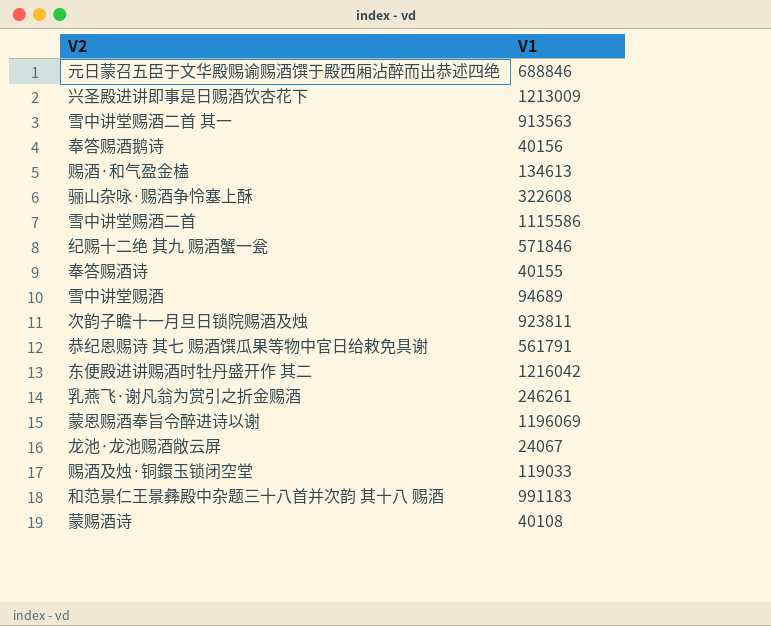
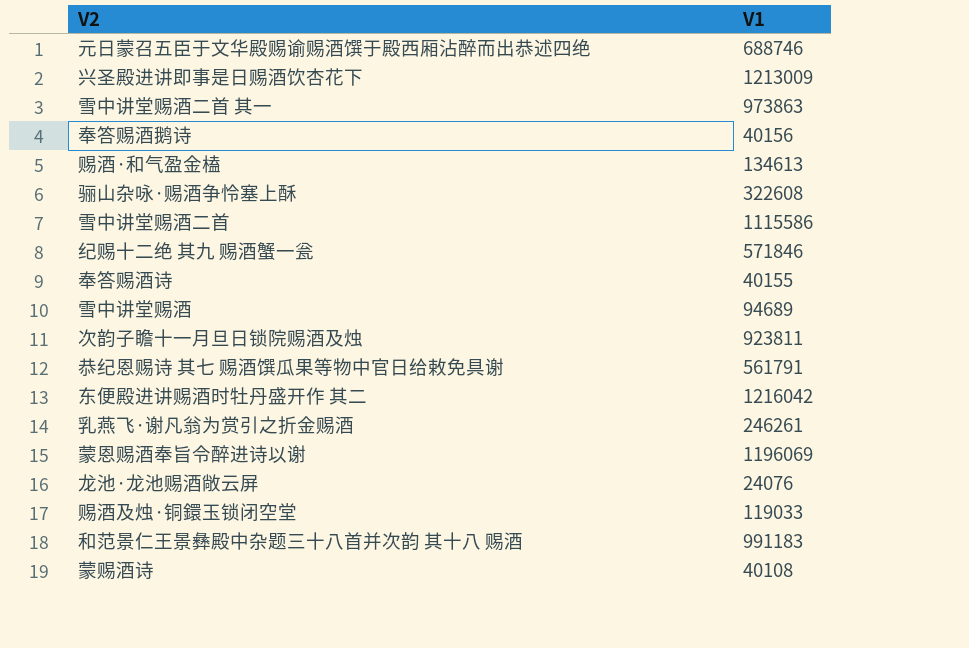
元日蒙召五臣于文华殿赐谕赐酒馔于殿西厢沾醉而出恭述四绝 | V1: 688846 -> 688746
雪中讲堂赐酒二首 其一 | V1: 913563 -> 973863
龙池·龙池赐酒敞云屏 | V1: 24067 -> 24076

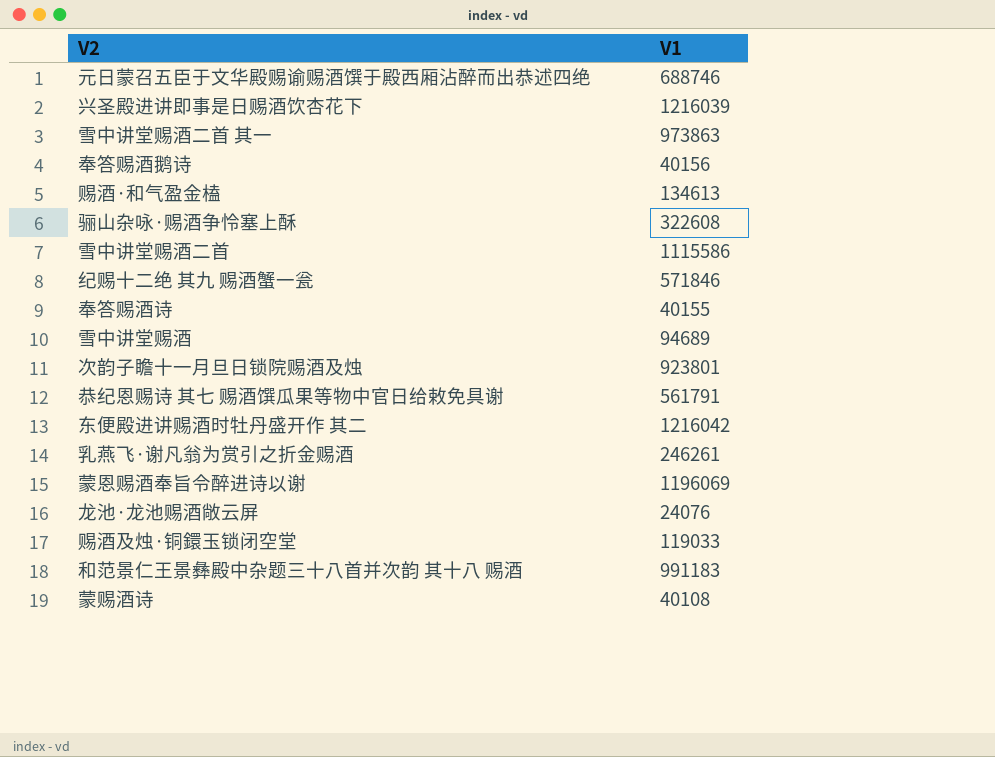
兴圣殿进讲即事是日赐酒饮杏花下 | V1: 1213009 -> 1216039
次韵子瞻十一月旦日锁院赐酒及烛 | V1: 923811 -> 923801

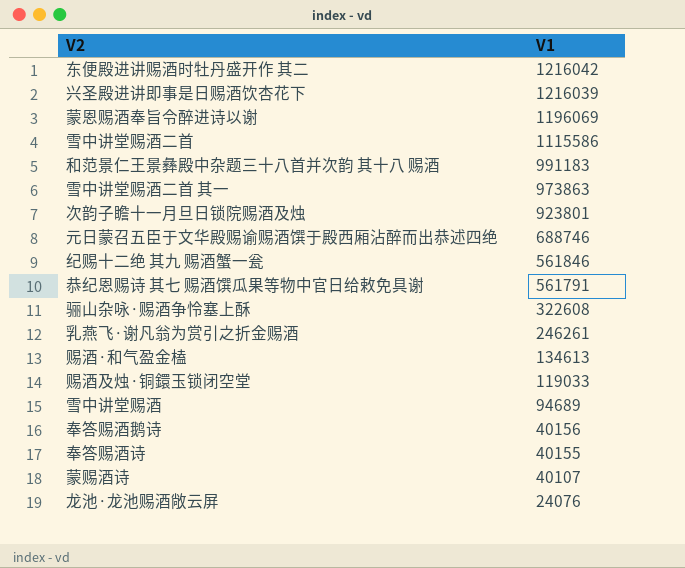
row order: none -> V1 descending
纪赐十二绝 其九 赐酒蟹一瓮 | V1: 571846 -> 561846
蒙赐酒诗 | V1: 40108 -> 40107

